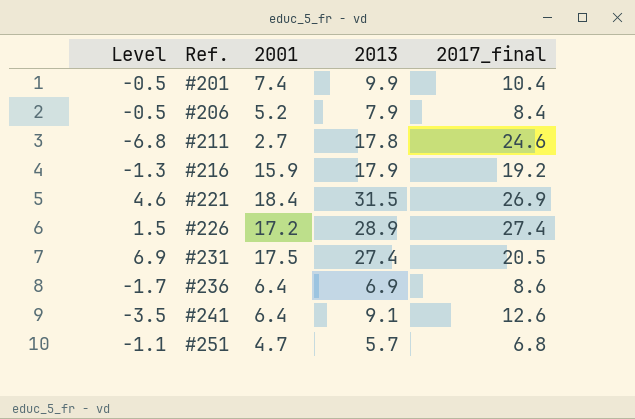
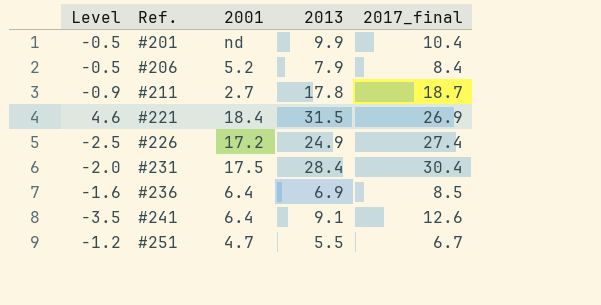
row #216: -1.3 | 15.9 | 17.9 | 19.2 -> none
#201 | 2001: 7.4 -> nd
#211 | Level: -6.8 -> -0.9
#211 | 2017_final: 24.6 -> 18.7
#226 | Level: 1.5 -> -2.5
#226 | 2013: 28.9 -> 24.9
#231 | Level: 6.9 -> -2.0
#231 | 2013: 27.4 -> 28.4
#231 | 2017_final: 20.5 -> 30.4
#236 | Level: -1.7 -> -1.6
#236 | 2017_final: 8.6 -> 8.5
#251 | Level: -1.1 -> -1.2
#251 | 2013: 5.7 -> 5.5
#251 | 2017_final: 6.8 -> 6.7

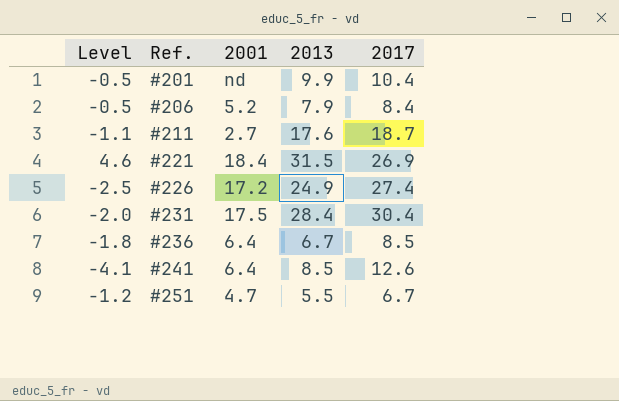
column name: 2017_final -> 2017
#211 | Level: -0.9 -> -1.1
#211 | 2013: 17.8 -> 17.6
#236 | Level: -1.6 -> -1.8
#236 | 2013: 6.9 -> 6.7
#241 | Level: -3.5 -> -4.1
#241 | 2013: 9.1 -> 8.5

